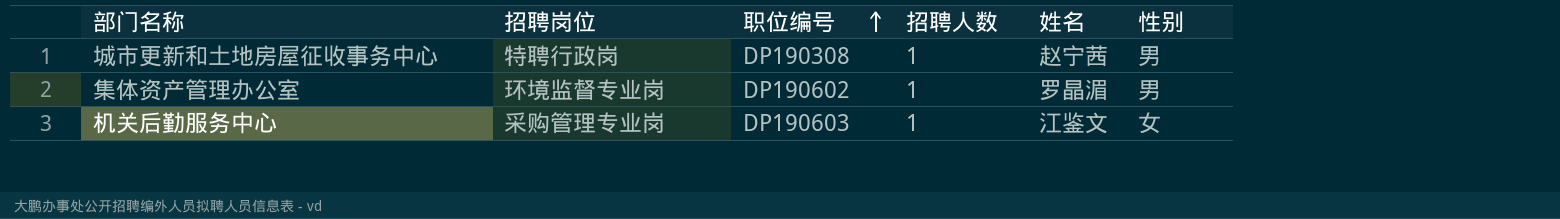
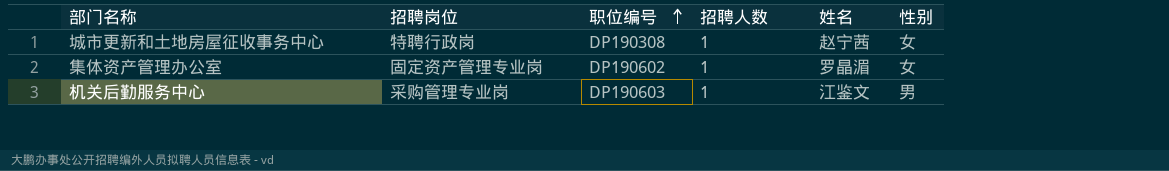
城市更新和土地房屋征收事务中心 | 性别: 男 -> 女
集体资产管理办公室 | 招聘岗位: 环境监督专业岗 -> 固定资产管理专业岗
集体资产管理办公室 | 性别: 男 -> 女
机关后勤服务中心 | 性别: 女 -> 男

